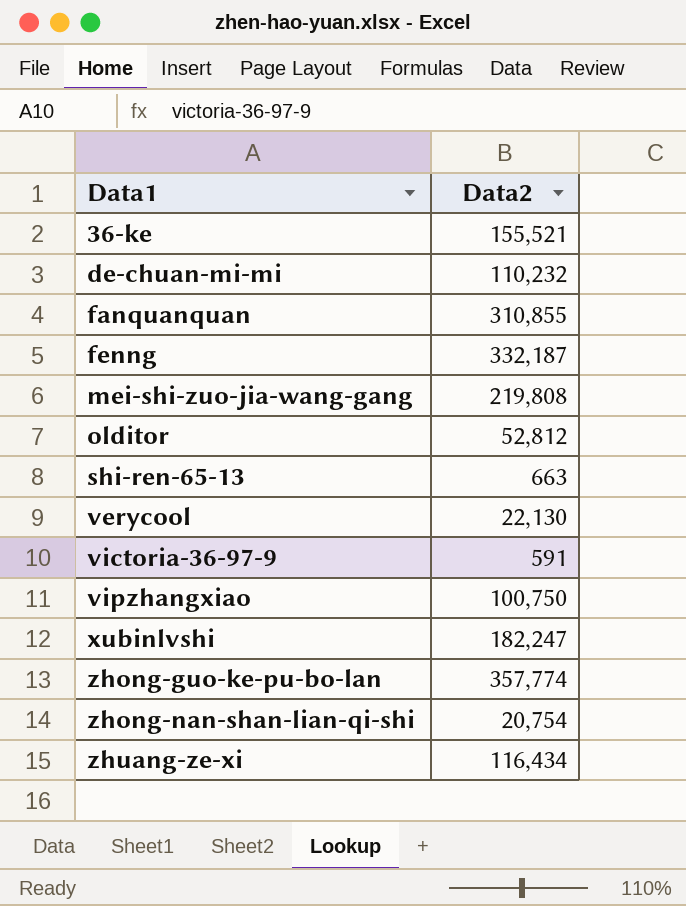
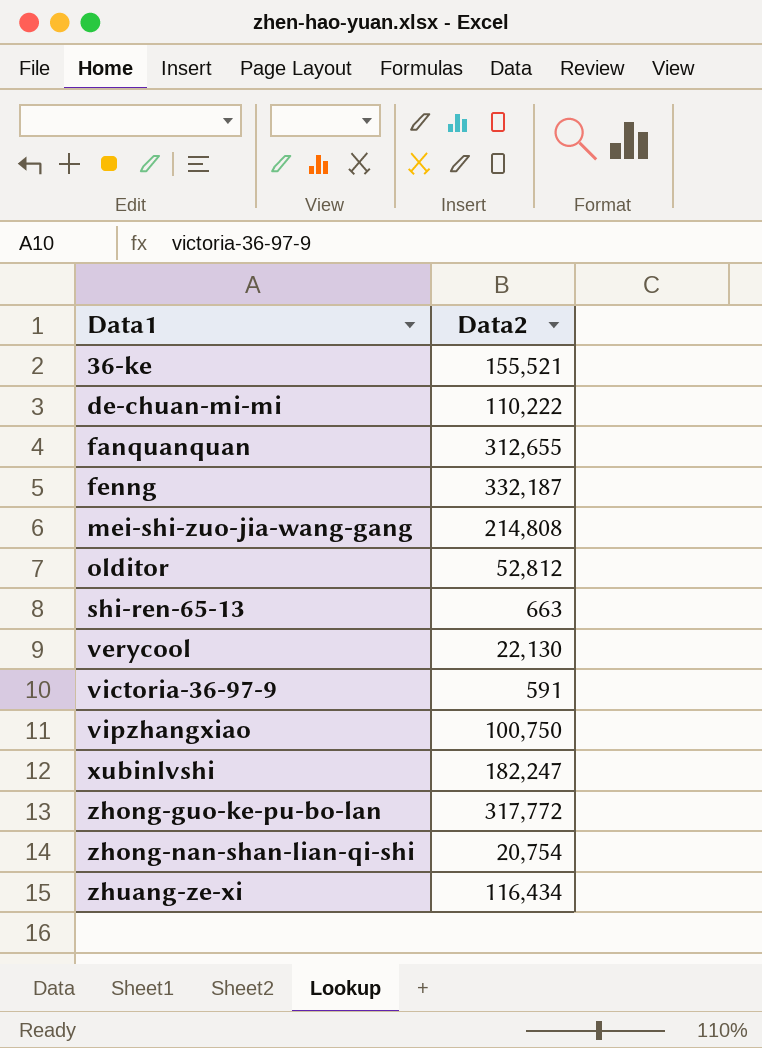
de-chuan-mi-mi | Data2: 110,232 -> 110,222
fanquanquan | Data2: 310,855 -> 312,655
mei-shi-zuo-jia-wang-gang | Data2: 219,808 -> 214,808
zhong-guo-ke-pu-bo-lan | Data2: 357,774 -> 317,772

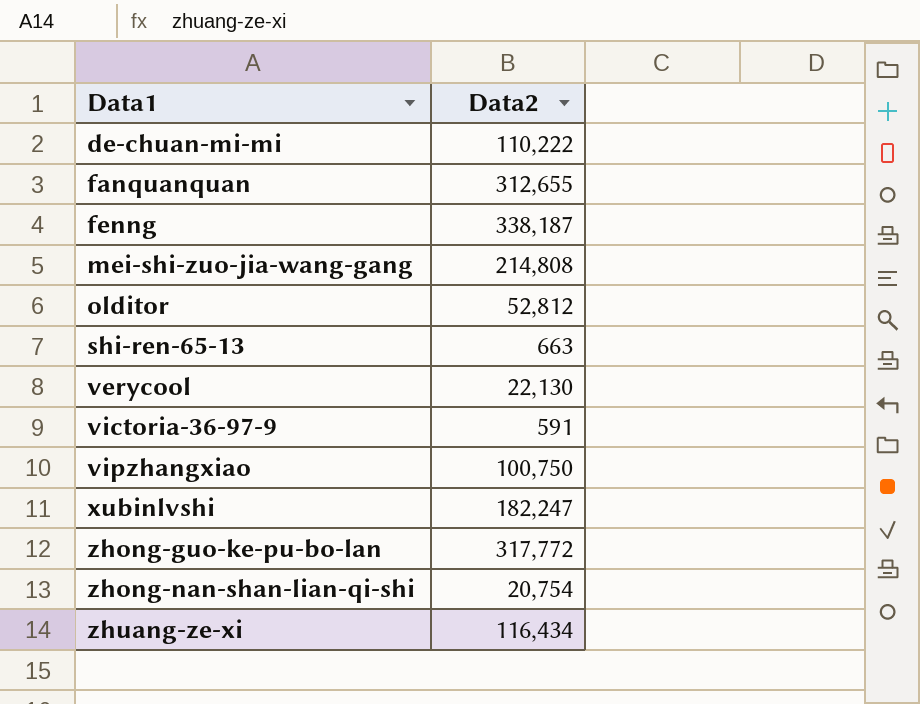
row 36-ke: 155,521 -> none
fenng | Data2: 332,187 -> 338,187

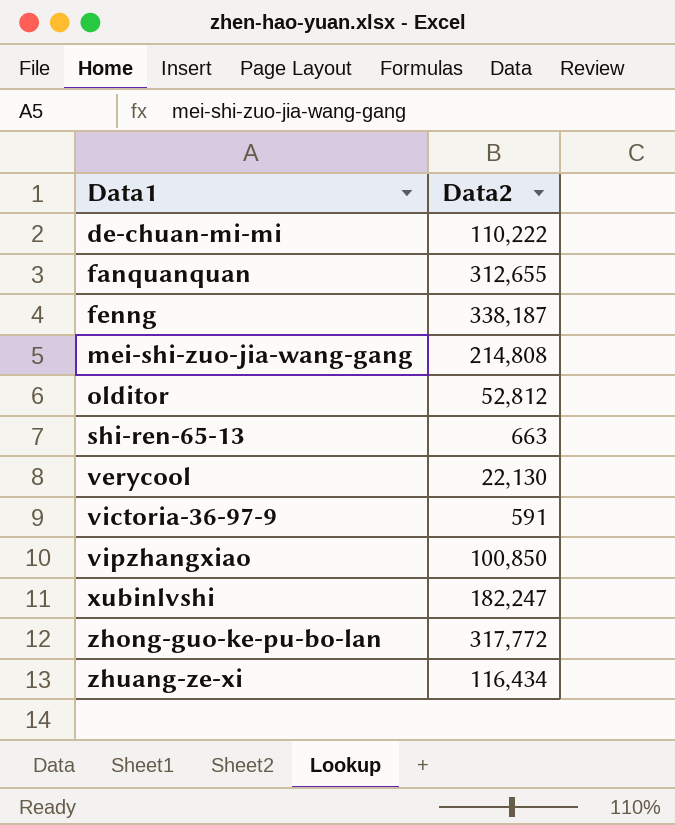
row zhong-nan-shan-lian-qi-shi: 20,754 -> none
vipzhangxiao | Data2: 100,750 -> 100,850

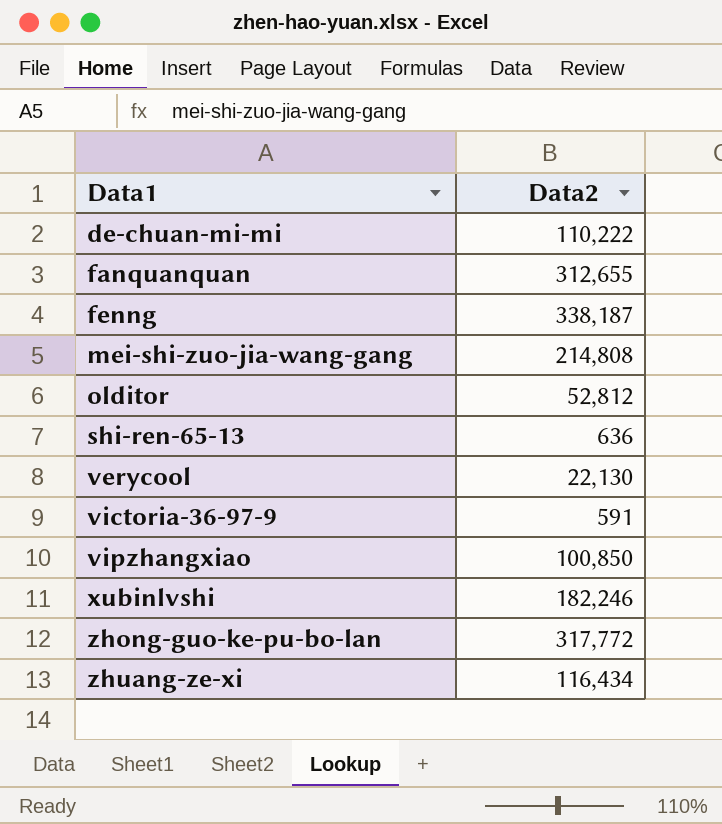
shi-ren-65-13 | Data2: 663 -> 636
xubinlvshi | Data2: 182,247 -> 182,246

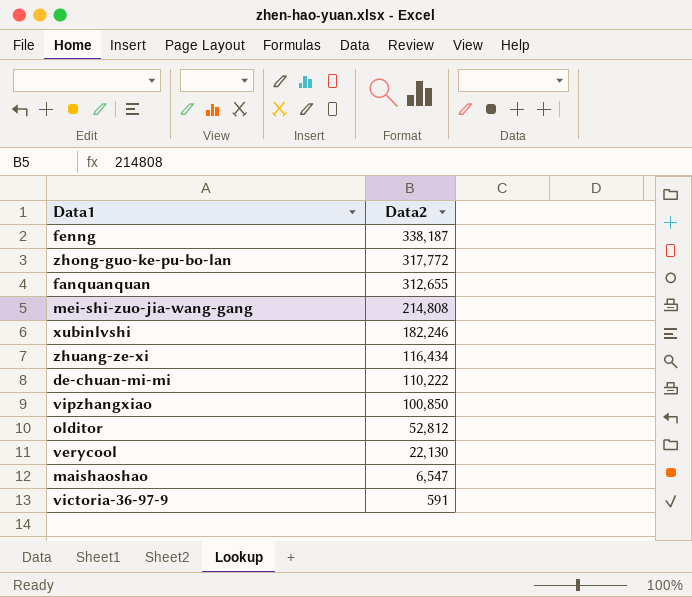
row order: Data1 ascending -> Data2 descending
row shi-ren-65-13: 636 -> none
row maishaoshao: none -> 6,547

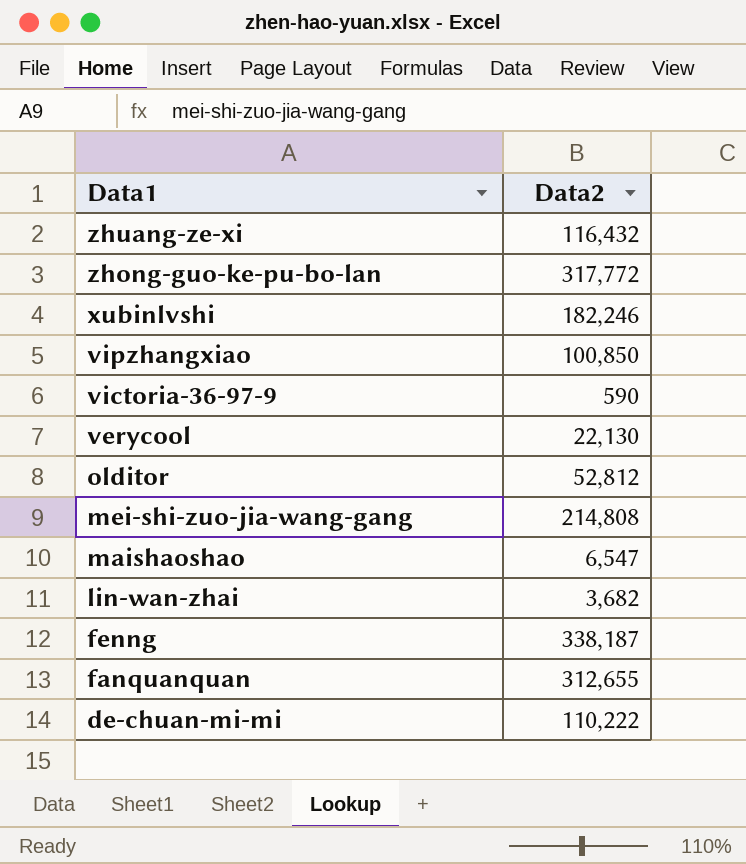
row order: Data2 descending -> Data1 descending
zhuang-ze-xi | Data2: 116,434 -> 116,432
victoria-36-97-9 | Data2: 591 -> 590
row lin-wan-zhai: none -> 3,682

